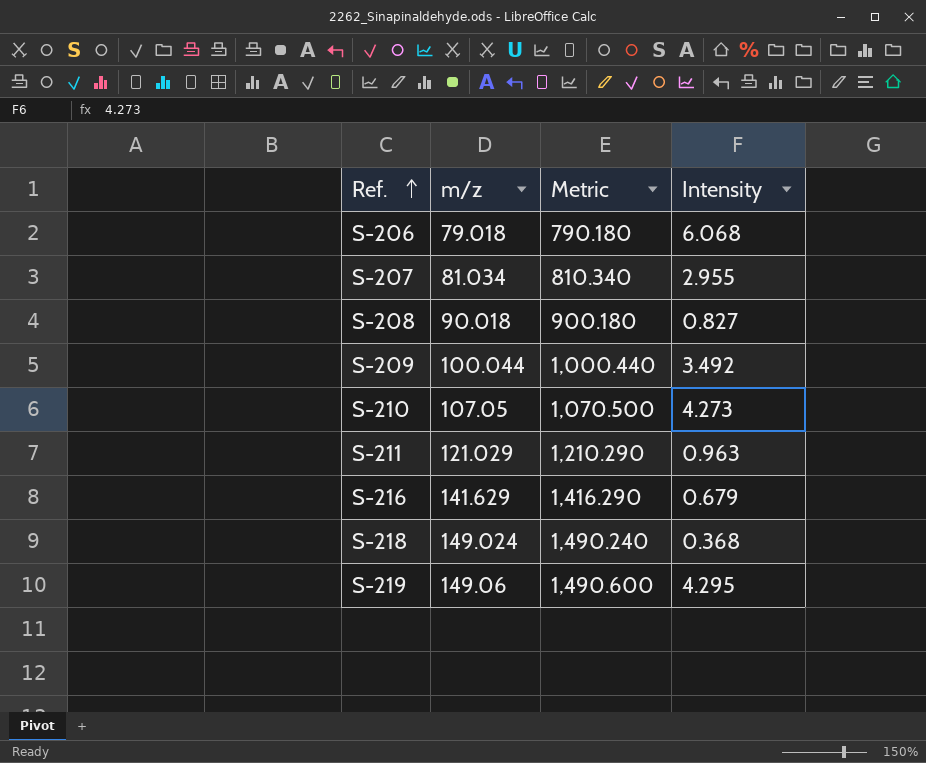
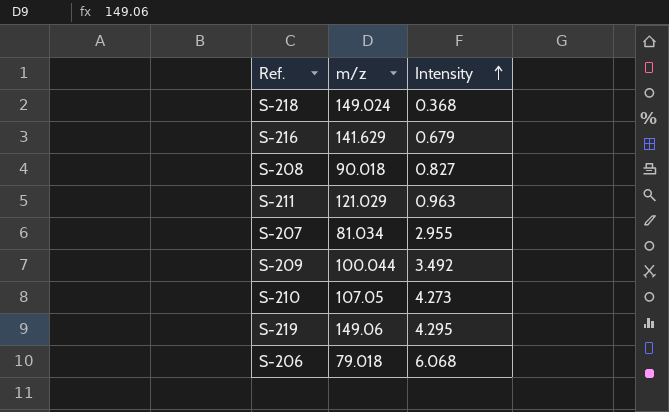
row order: Ref. ascending -> Intensity ascending
column Metric | formula: [m/z] * 10 -> none

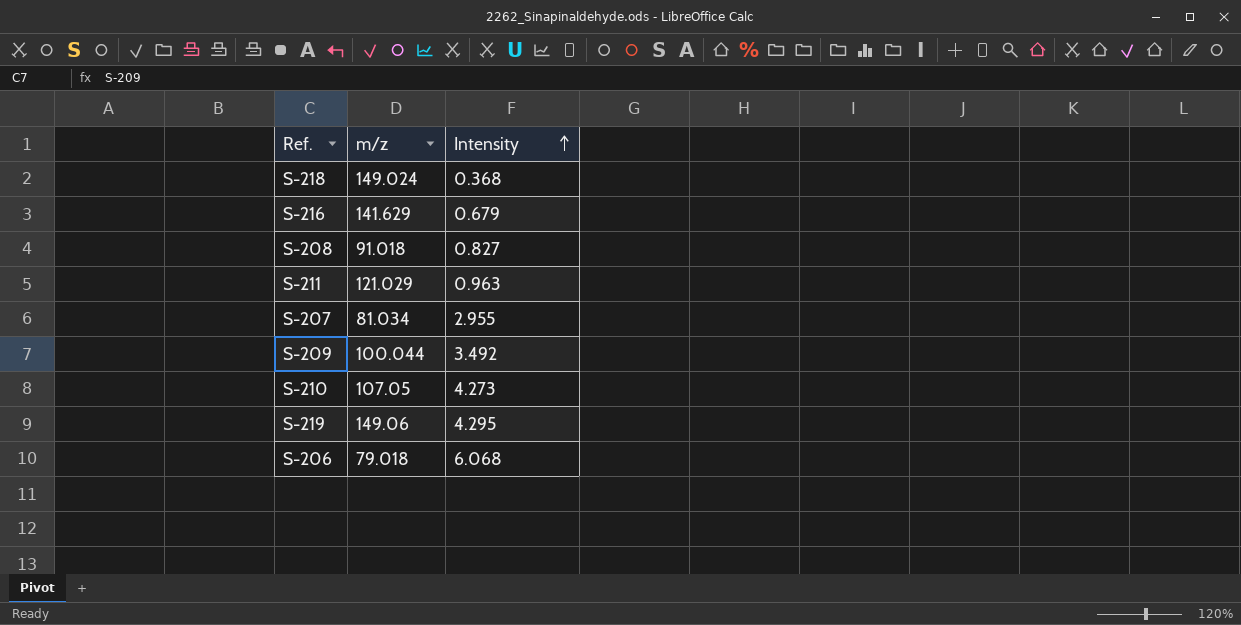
S-208 | m/z: 90.018 -> 91.018

